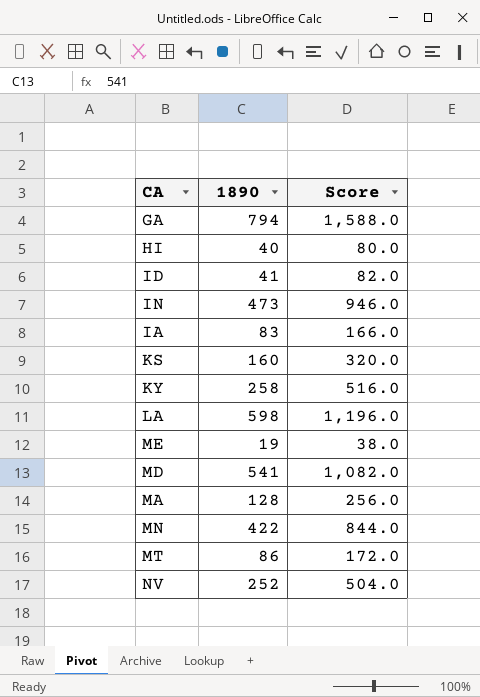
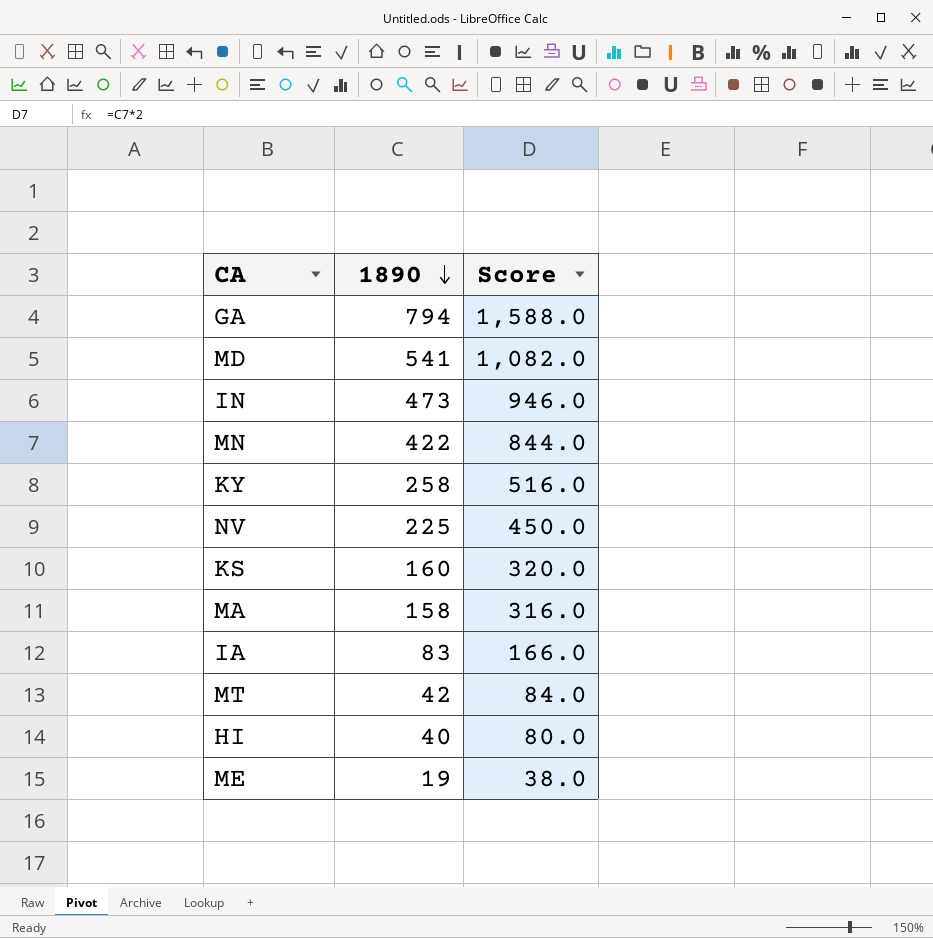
row order: none -> 1890 descending
row ID: 41 | 82.0 -> none
row LA: 598 | 1,196.0 -> none
NV | 1890: 252 -> 225
NV | Score: 504.0 -> 450.0
MA | 1890: 128 -> 158
MA | Score: 256.0 -> 316.0
MT | 1890: 86 -> 42
MT | Score: 172.0 -> 84.0

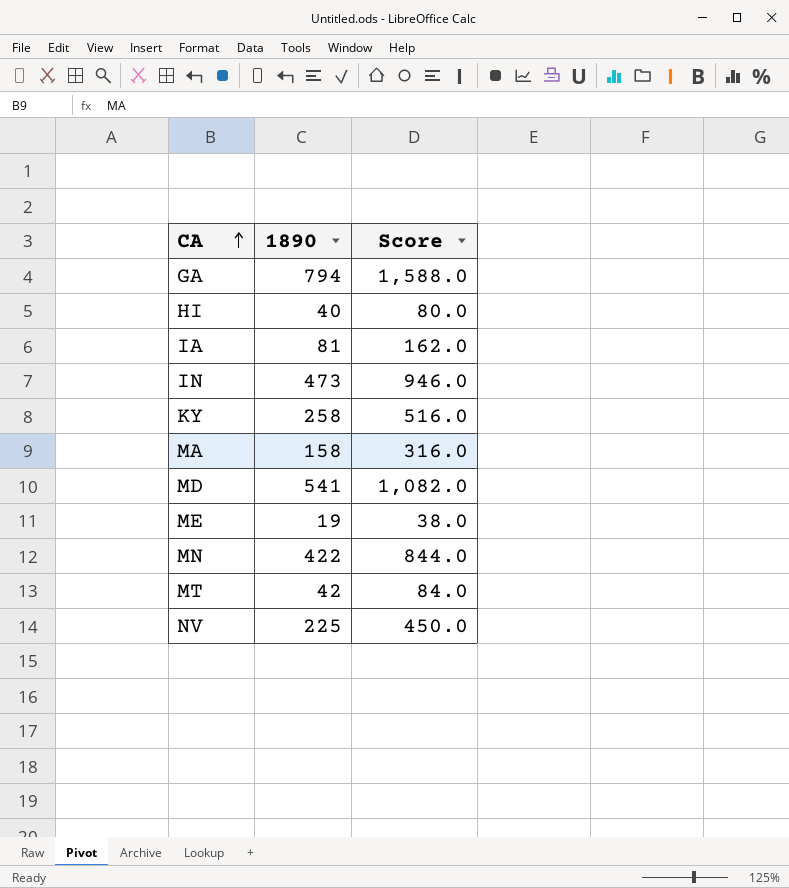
row order: 1890 descending -> CA ascending
row KS: 160 | 320.0 -> none
IA | 1890: 83 -> 81
IA | Score: 166.0 -> 162.0

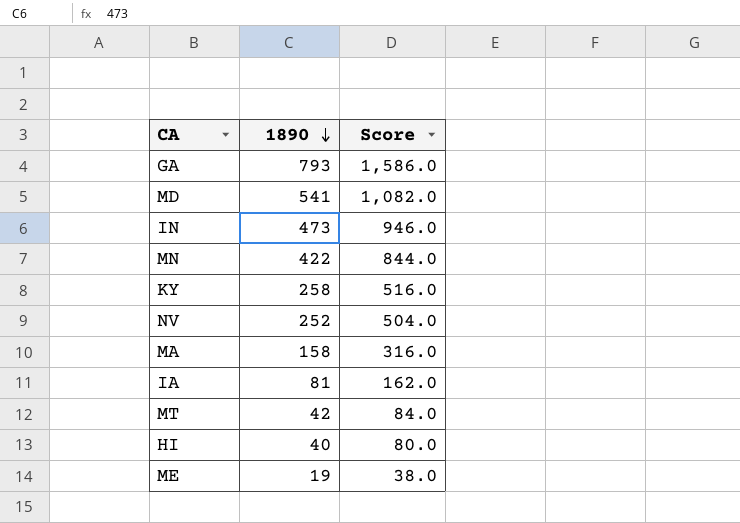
row order: CA ascending -> 1890 descending
GA | 1890: 794 -> 793
GA | Score: 1,588.0 -> 1,586.0
NV | 1890: 225 -> 252
NV | Score: 450.0 -> 504.0

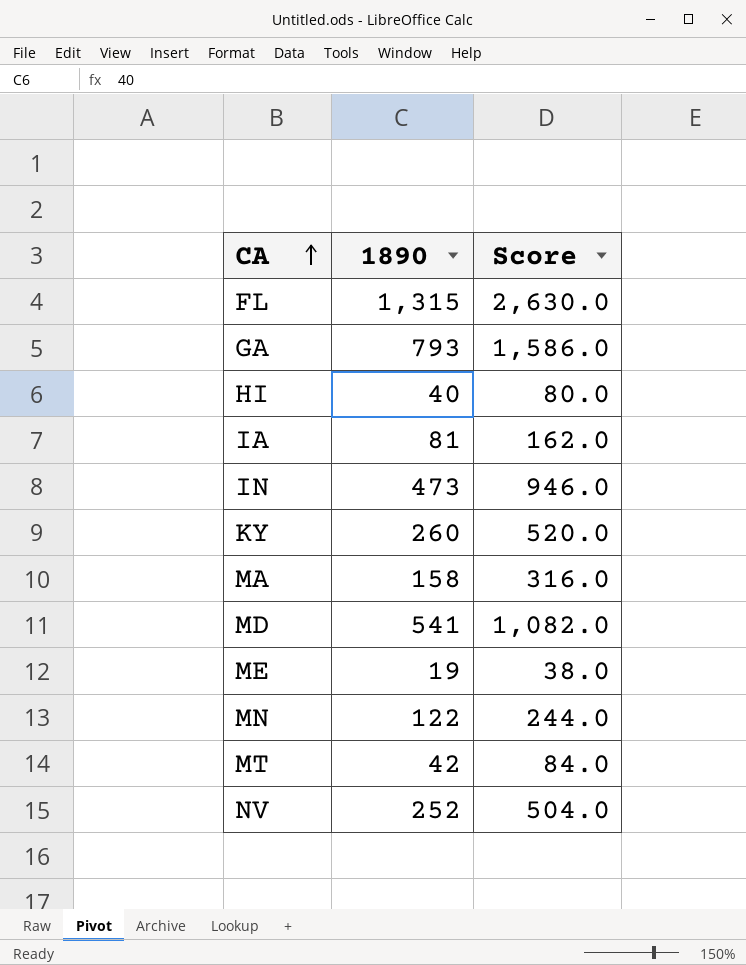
row order: 1890 descending -> CA ascending
row FL: none -> 1,315 | 2,630.0
KY | 1890: 258 -> 260
KY | Score: 516.0 -> 520.0
MN | 1890: 422 -> 122
MN | Score: 844.0 -> 244.0

